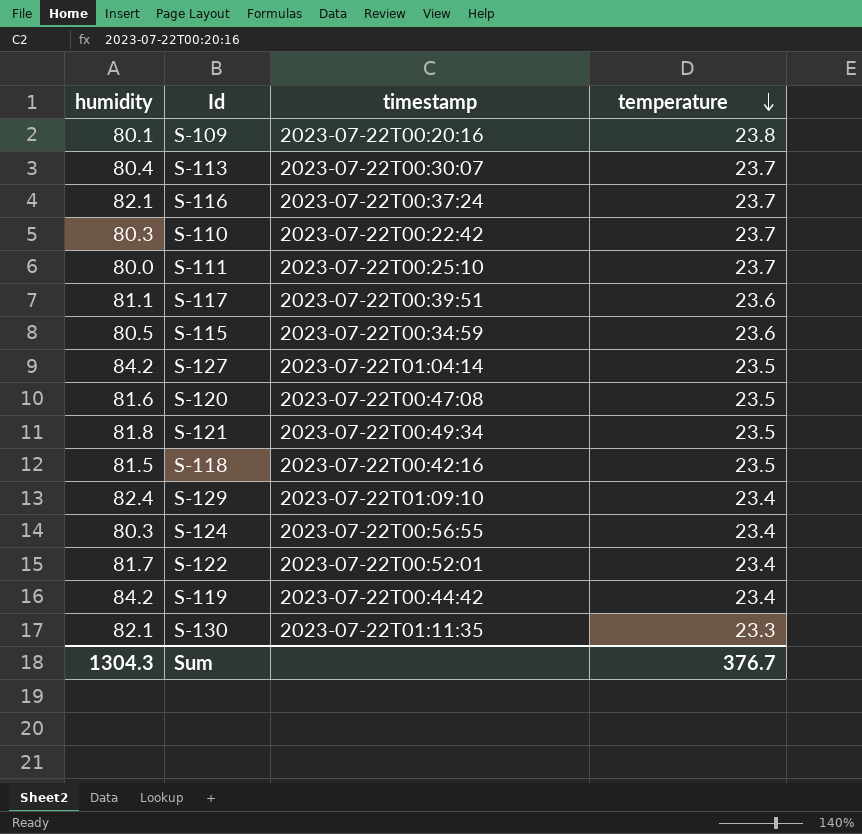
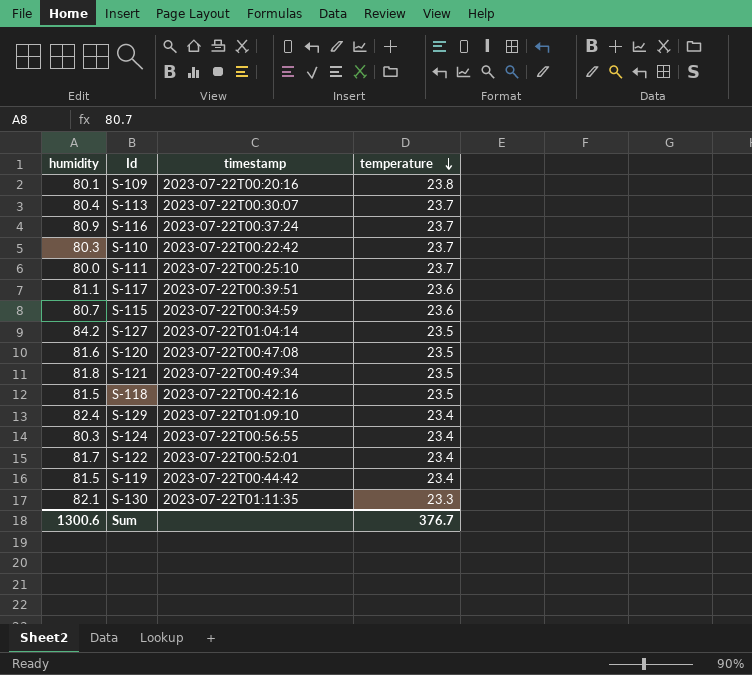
S-116 | humidity: 82.1 -> 80.9
S-115 | humidity: 80.5 -> 80.7
S-119 | humidity: 84.2 -> 81.5
Sum | humidity: 1304.3 -> 1300.6

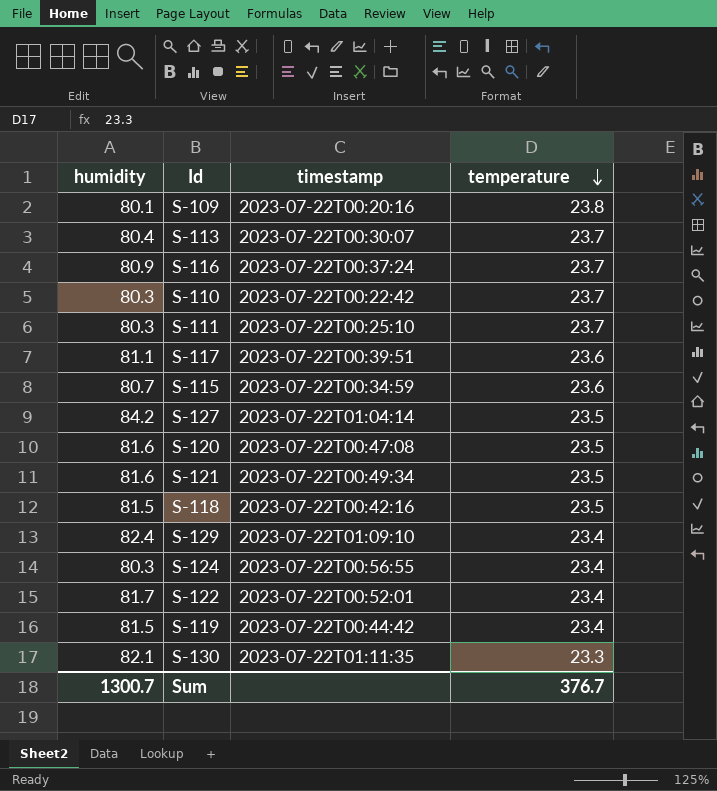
S-111 | humidity: 80.0 -> 80.3
S-121 | humidity: 81.8 -> 81.6
Sum | humidity: 1300.6 -> 1300.7

